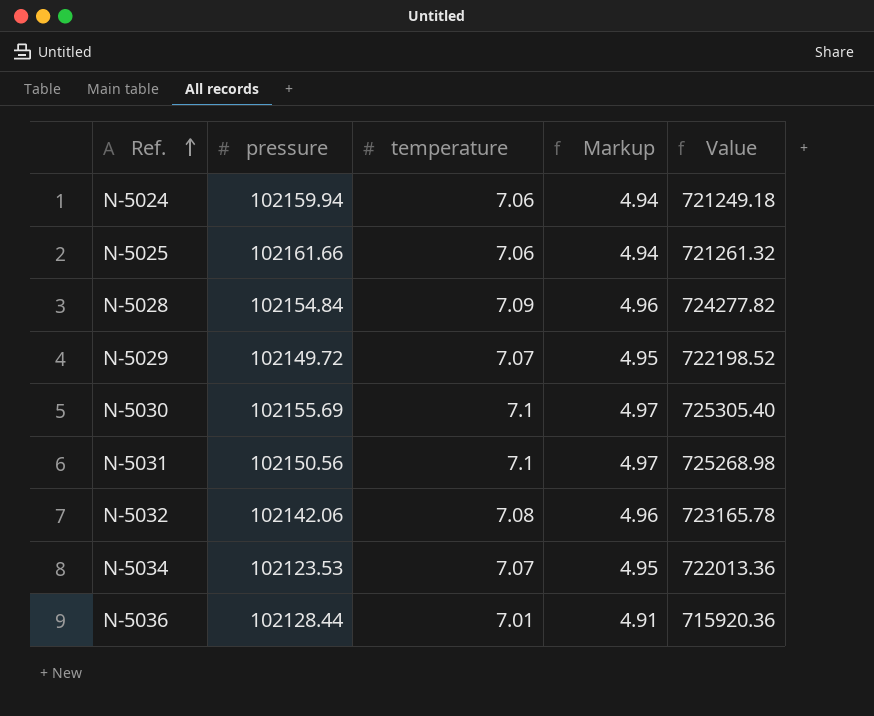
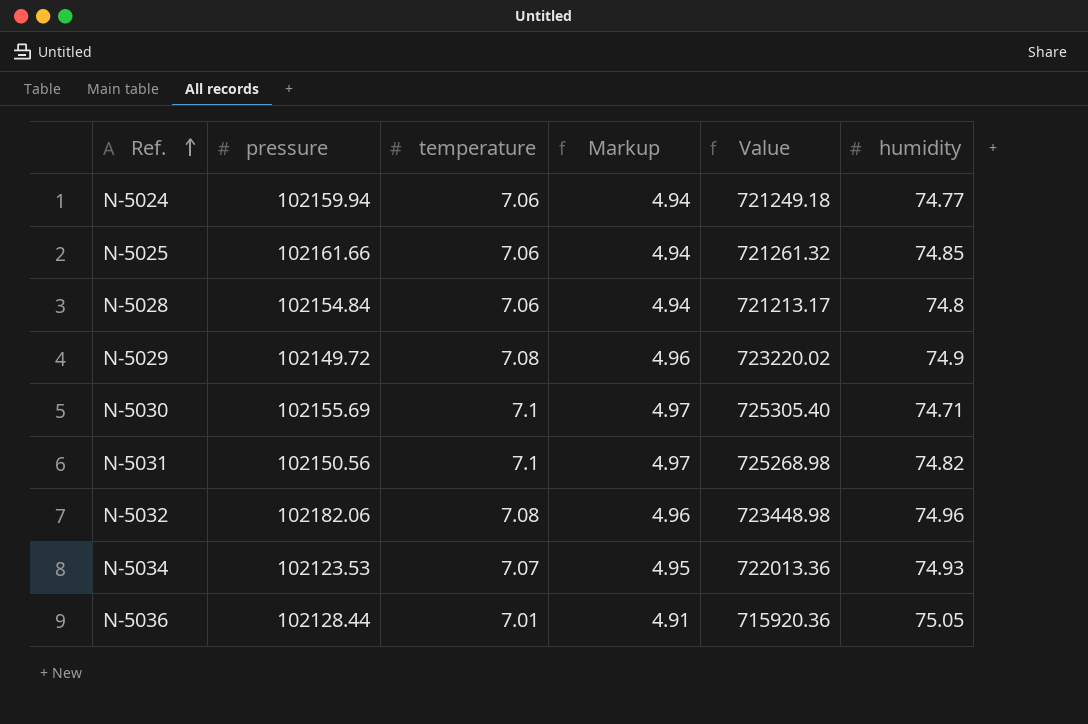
column humidity | position: none -> 6
N-5028 | temperature: 7.09 -> 7.06
N-5028 | Markup: 4.96 -> 4.94
N-5028 | Value: 724277.82 -> 721213.17
N-5029 | temperature: 7.07 -> 7.08
N-5029 | Markup: 4.95 -> 4.96
N-5029 | Value: 722198.52 -> 723220.02
N-5032 | pressure: 102142.06 -> 102182.06
N-5032 | Value: 723165.78 -> 723448.98

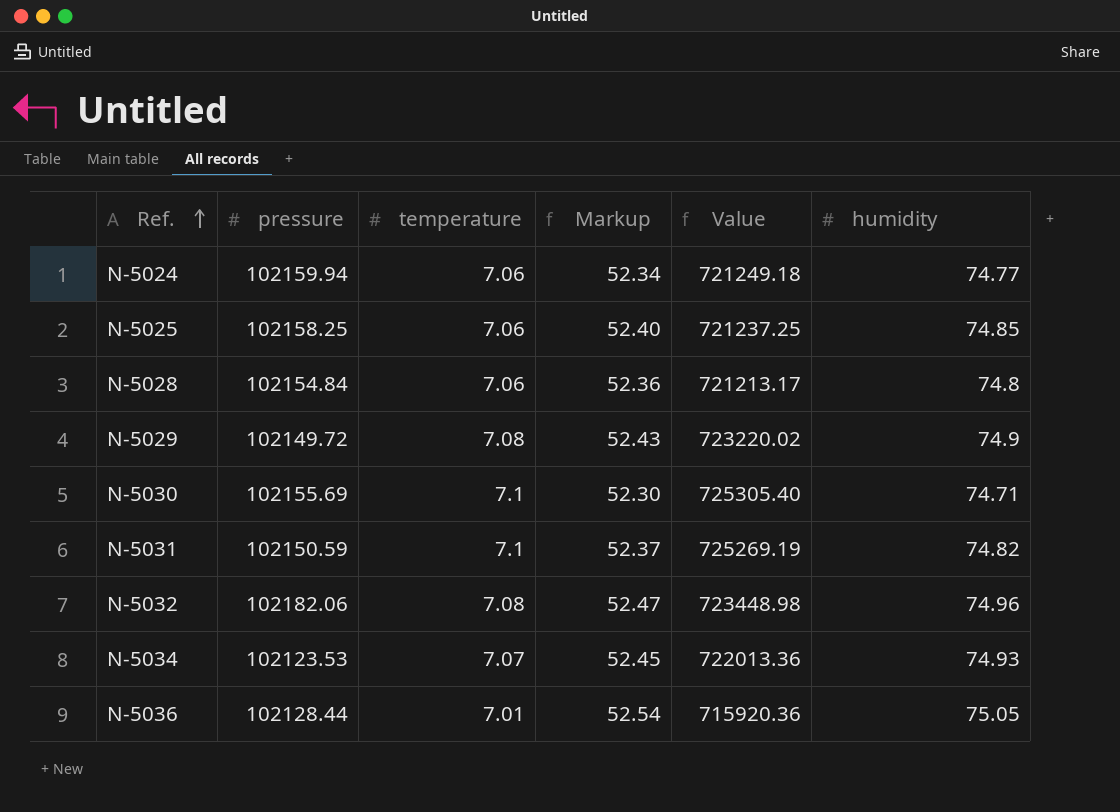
column Markup | formula: [temperature] * 0.7 -> [humidity] * 0.7
N-5025 | pressure: 102161.66 -> 102158.25
N-5025 | Value: 721261.32 -> 721237.25
N-5031 | pressure: 102150.56 -> 102150.59
N-5031 | Value: 725268.98 -> 725269.19

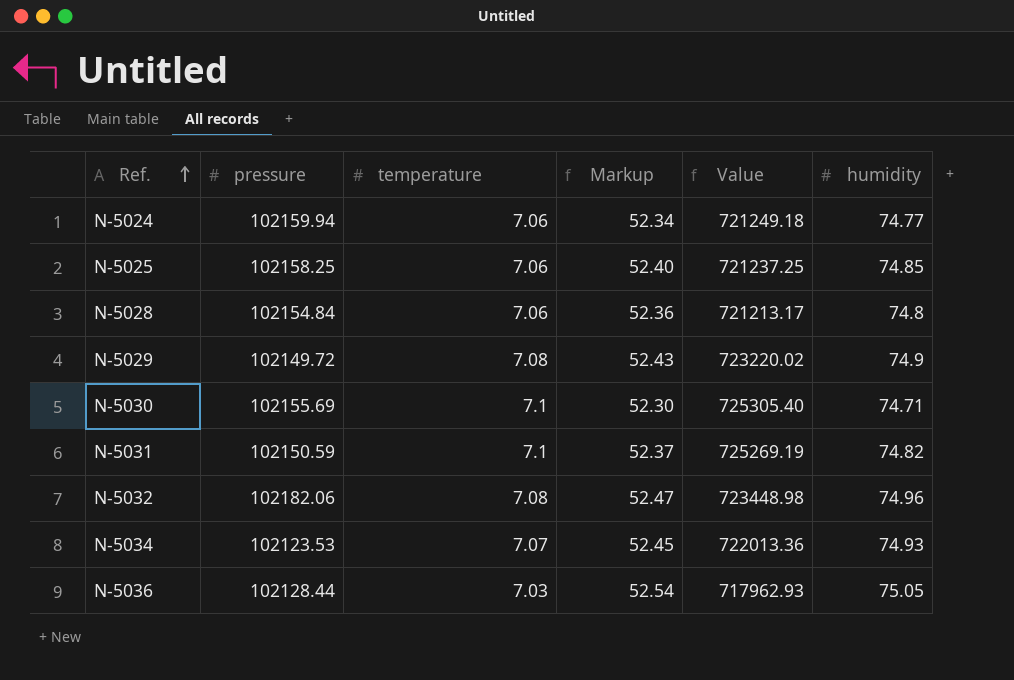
N-5036 | temperature: 7.01 -> 7.03
N-5036 | Value: 715920.36 -> 717962.93

